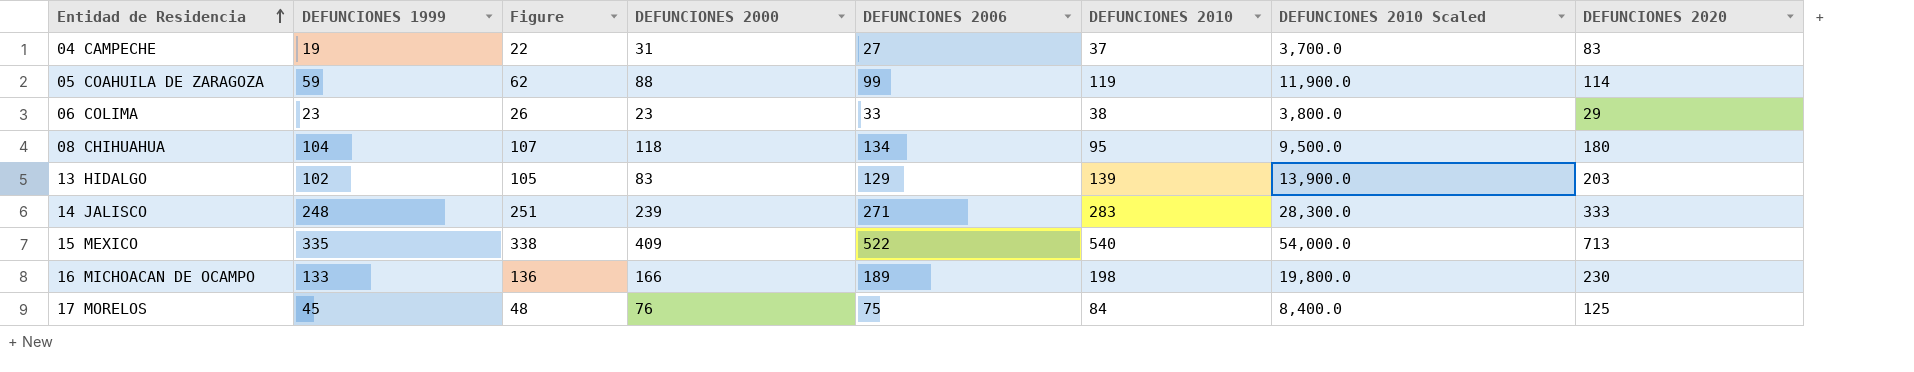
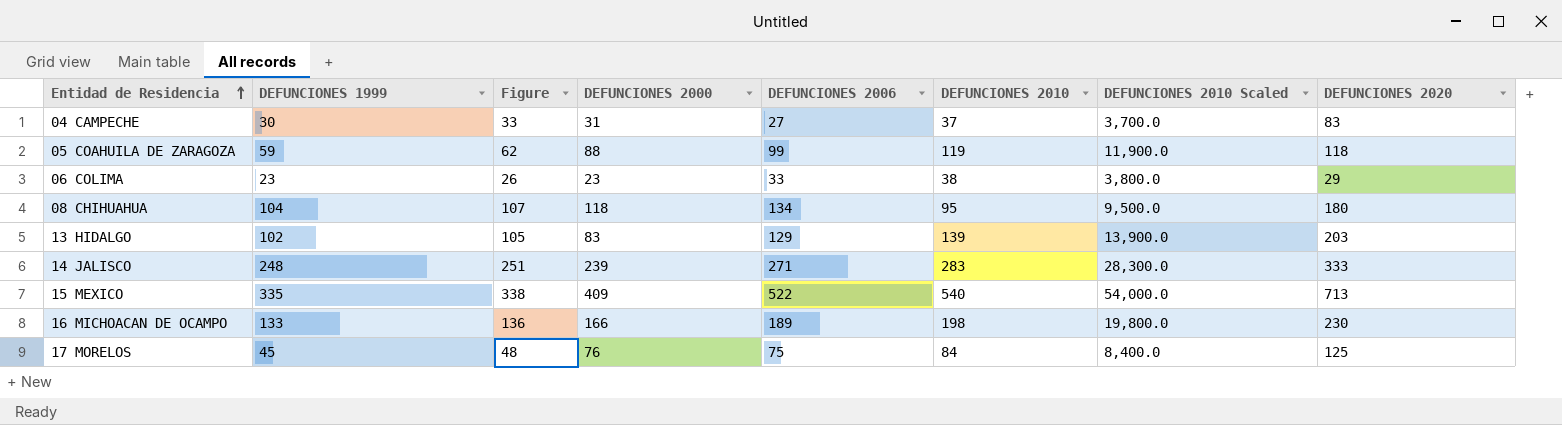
04 CAMPECHE | DEFUNCIONES 1999: 19 -> 30
04 CAMPECHE | Figure: 22 -> 33
05 COAHUILA DE ZARAGOZA | DEFUNCIONES 2020: 114 -> 118

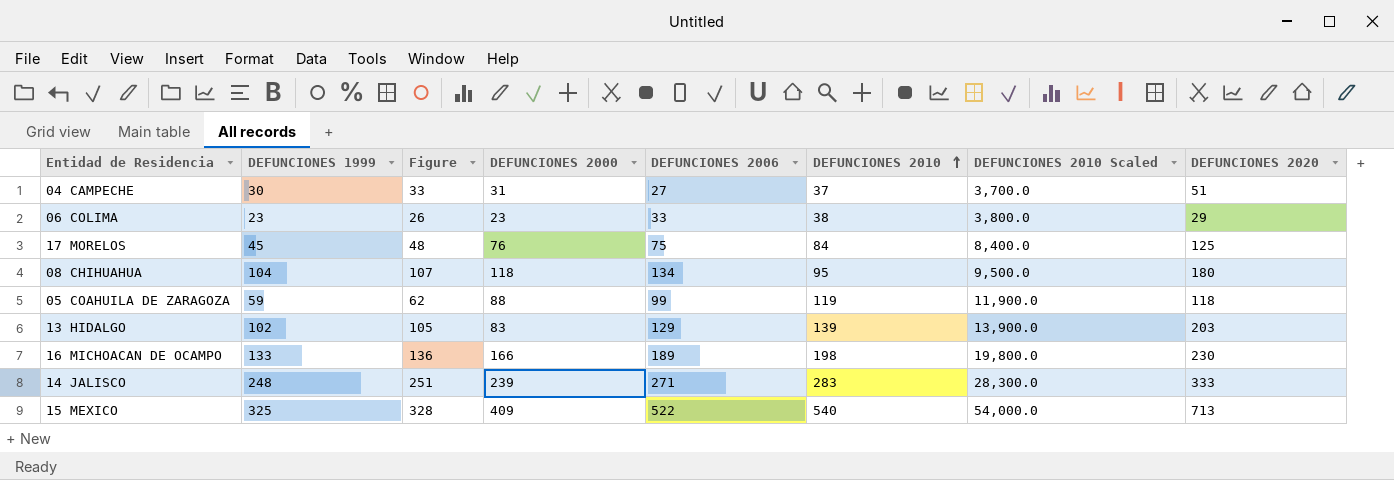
row order: Entidad de Residencia ascending -> DEFUNCIONES 2010 ascending
04 CAMPECHE | DEFUNCIONES 2020: 83 -> 51
15 MEXICO | DEFUNCIONES 1999: 335 -> 325
15 MEXICO | Figure: 338 -> 328

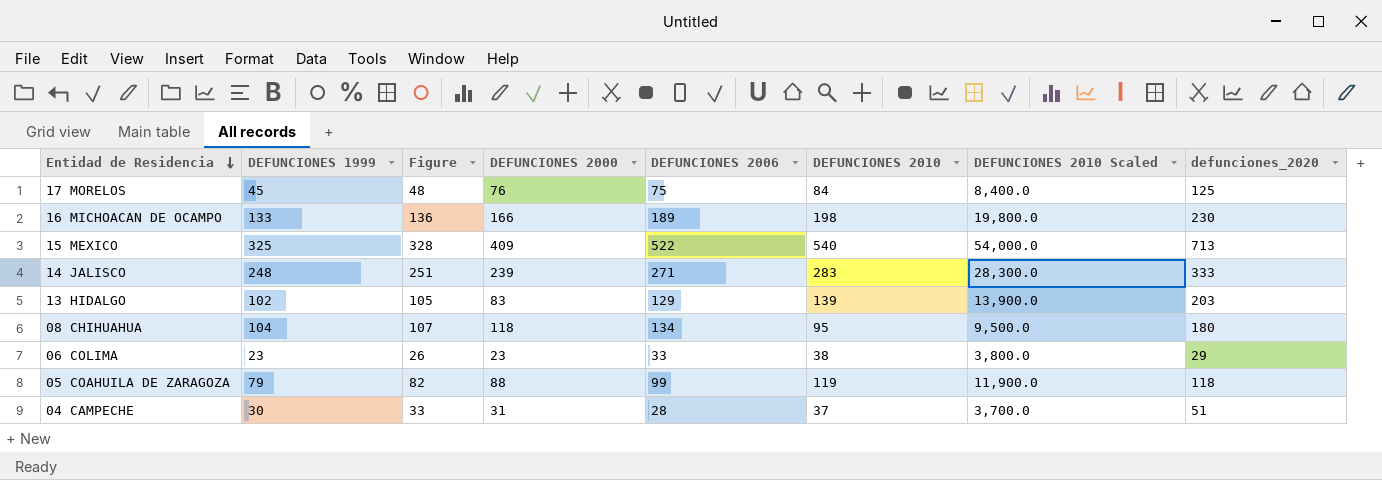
row order: DEFUNCIONES 2010 ascending -> Entidad de Residencia descending
column name: DEFUNCIONES 2020 -> defunciones_2020
05 COAHUILA DE ZARAGOZA | DEFUNCIONES 1999: 59 -> 79
05 COAHUILA DE ZARAGOZA | Figure: 62 -> 82
04 CAMPECHE | DEFUNCIONES 2006: 27 -> 28

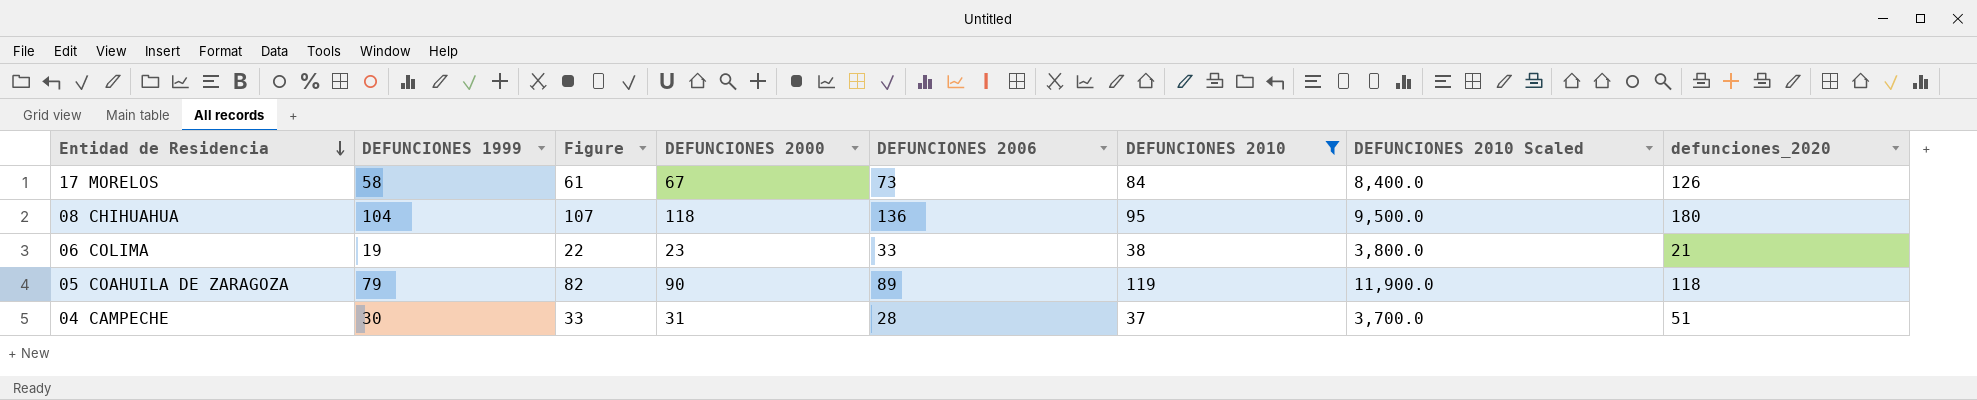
filter: none -> DEFUNCIONES 2010 <= 119
17 MORELOS | DEFUNCIONES 1999: 45 -> 58
17 MORELOS | Figure: 48 -> 61
17 MORELOS | DEFUNCIONES 2000: 76 -> 67
17 MORELOS | DEFUNCIONES 2006: 75 -> 73
17 MORELOS | defunciones_2020: 125 -> 126
08 CHIHUAHUA | DEFUNCIONES 2006: 134 -> 136
06 COLIMA | DEFUNCIONES 1999: 23 -> 19
06 COLIMA | Figure: 26 -> 22
06 COLIMA | defunciones_2020: 29 -> 21
05 COAHUILA DE ZARAGOZA | DEFUNCIONES 2000: 88 -> 90
05 COAHUILA DE ZARAGOZA | DEFUNCIONES 2006: 99 -> 89

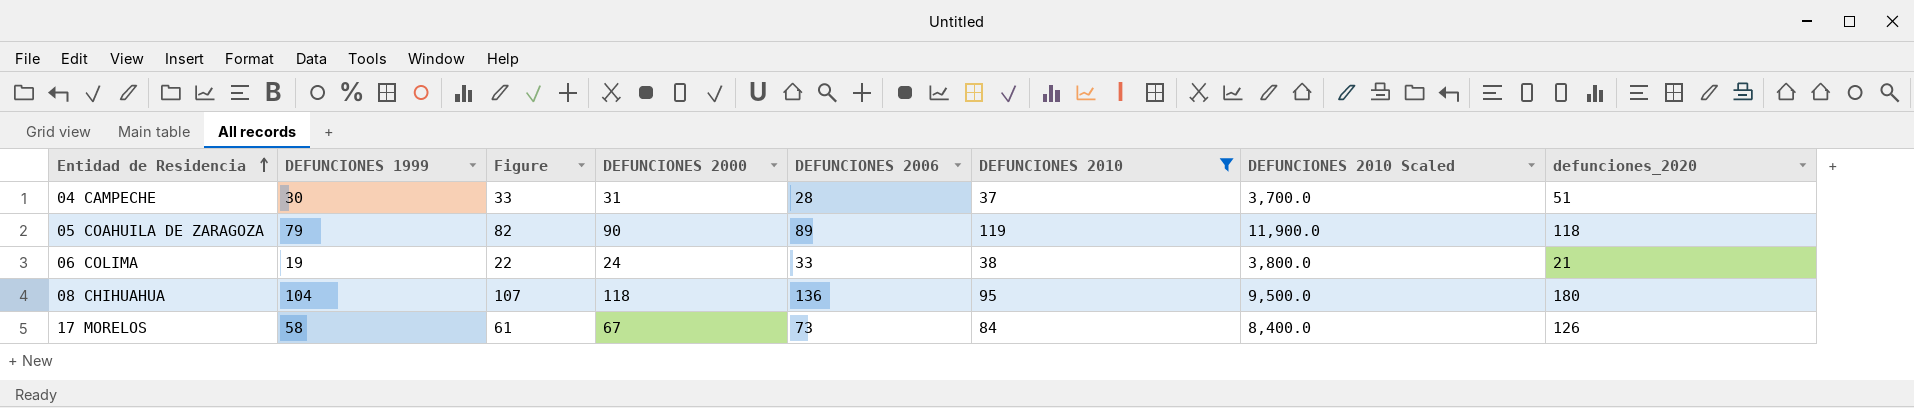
row order: Entidad de Residencia descending -> Entidad de Residencia ascending
06 COLIMA | DEFUNCIONES 2000: 23 -> 24

